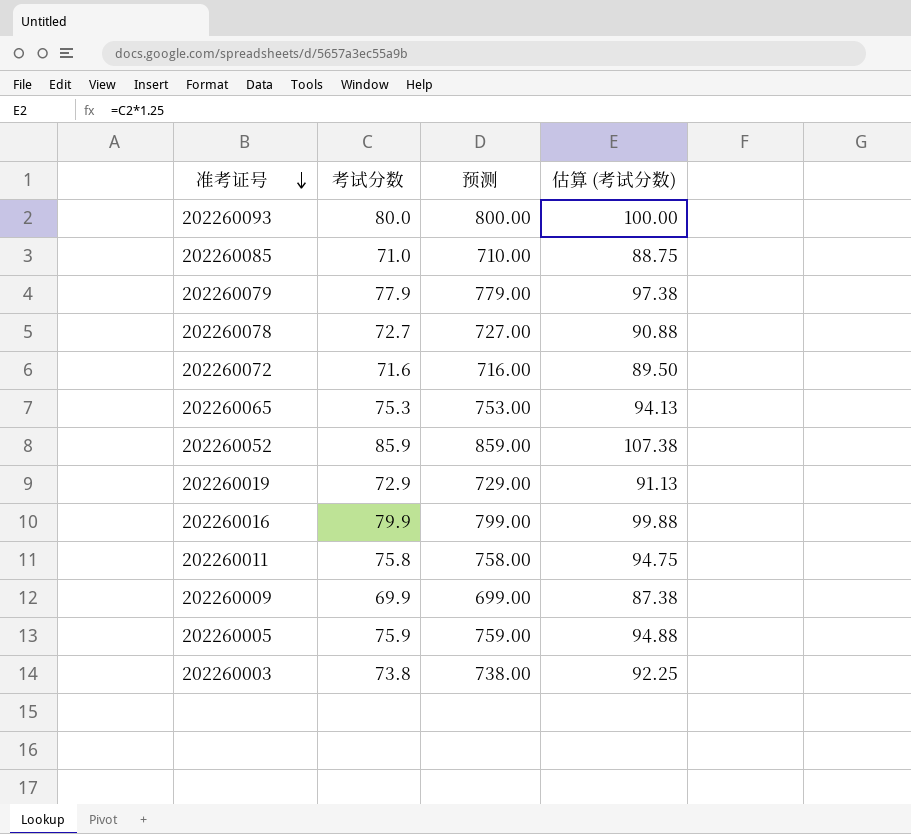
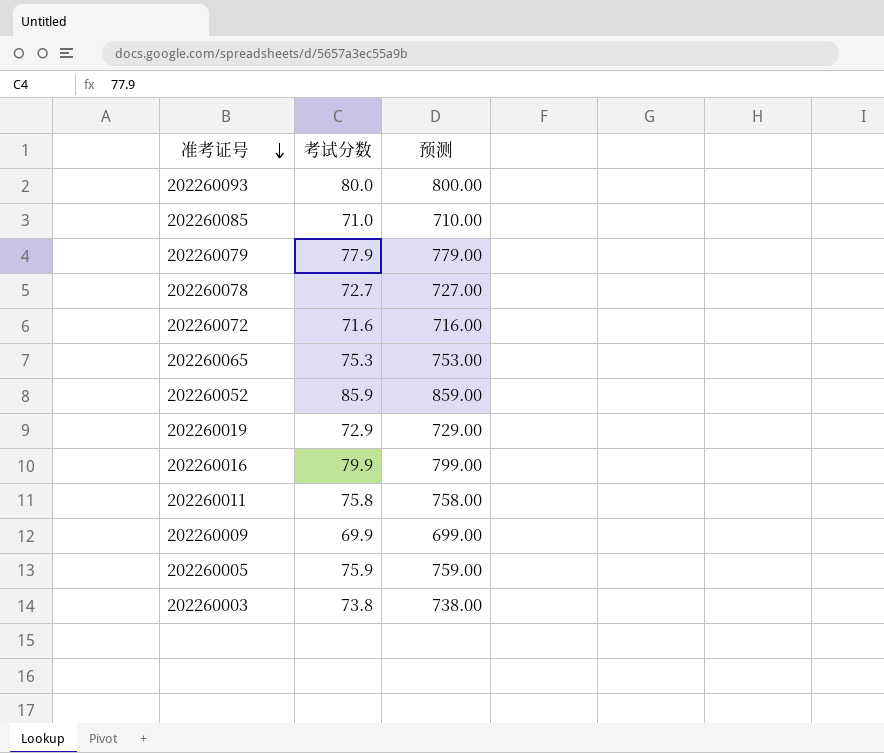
column 估算 (考试分数) | formula: [考试分数] * 1.25 -> none

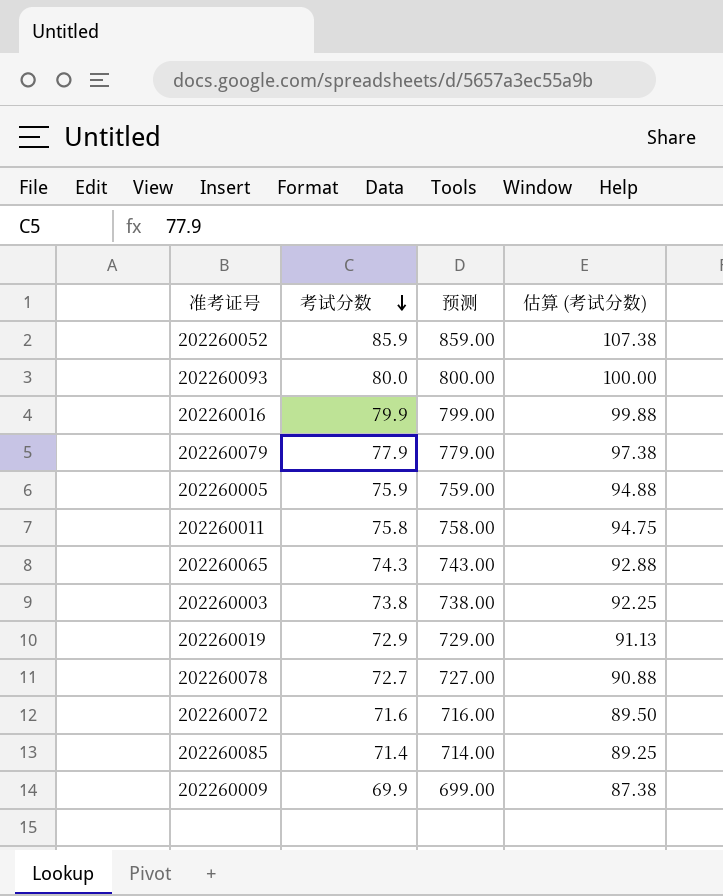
row order: 准考证号 descending -> 考试分数 descending
column 估算 (考试分数) | formula: none -> [考试分数] * 1.25
202260065 | 考试分数: 75.3 -> 74.3
202260065 | 预测: 753.00 -> 743.00
202260085 | 考试分数: 71.0 -> 71.4
202260085 | 预测: 710.00 -> 714.00

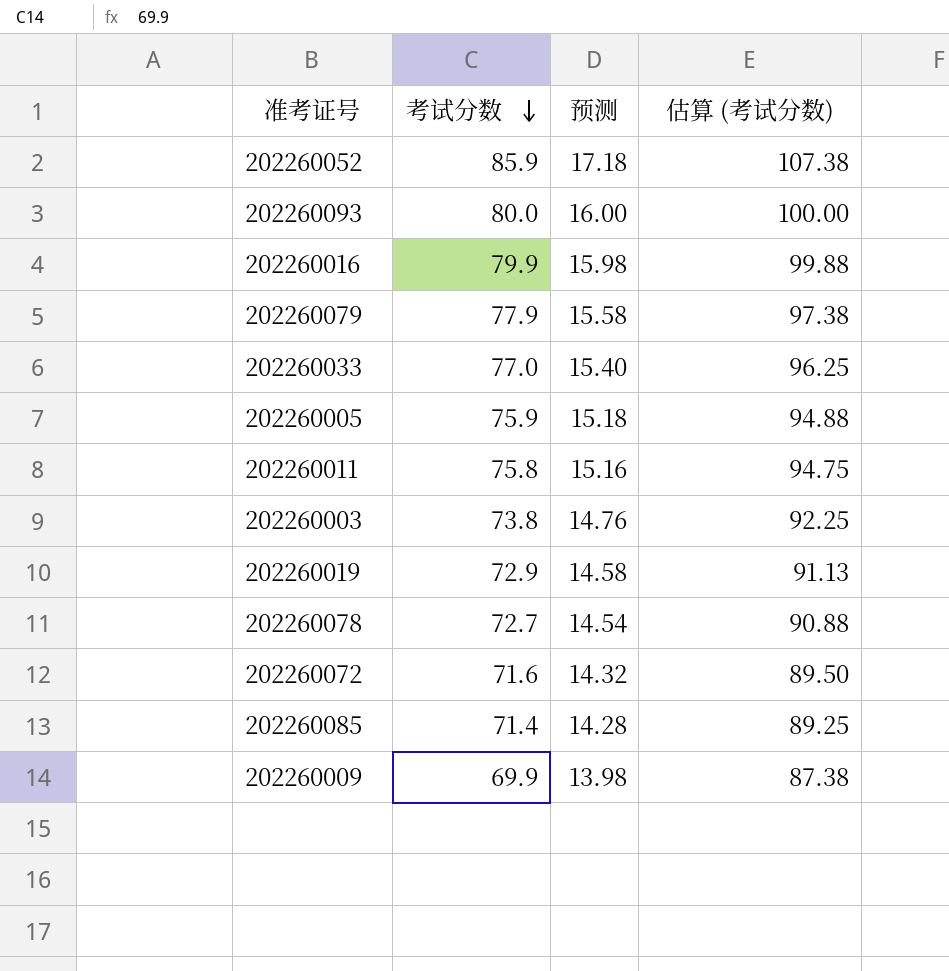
column 预测 | formula: [考试分数] * 10 -> [考试分数] * 0.2
row 202260065: 74.3 | 743.00 | 92.88 -> none
row 202260033: none -> 77.0 | 15.40 | 96.25

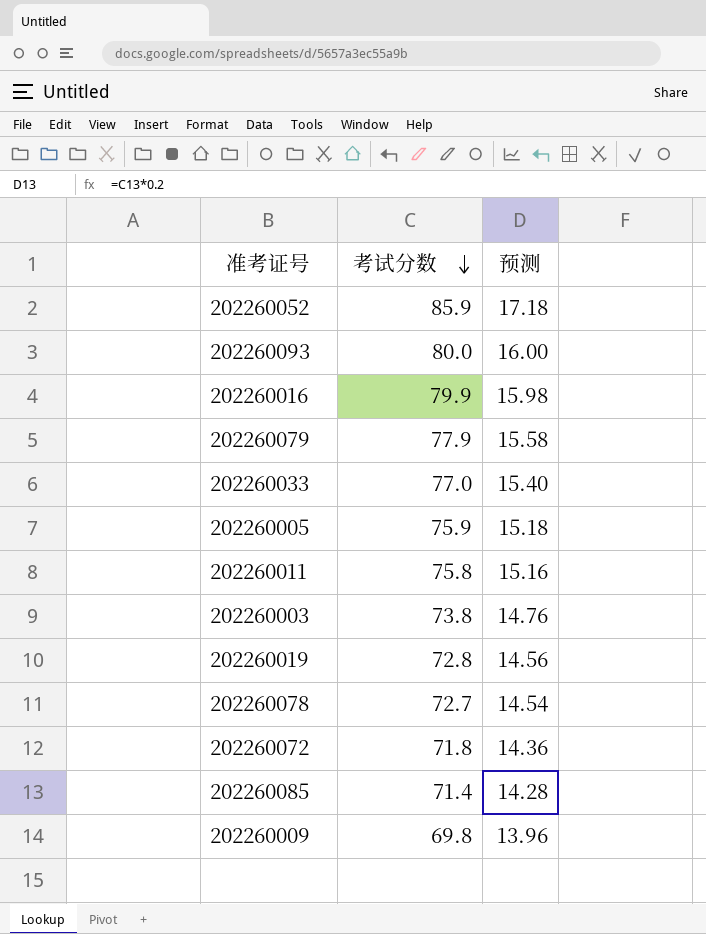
column 估算 (考试分数) | formula: [考试分数] * 1.25 -> none
202260019 | 考试分数: 72.9 -> 72.8
202260019 | 预测: 14.58 -> 14.56
202260072 | 考试分数: 71.6 -> 71.8
202260072 | 预测: 14.32 -> 14.36
202260009 | 考试分数: 69.9 -> 69.8
202260009 | 预测: 13.98 -> 13.96

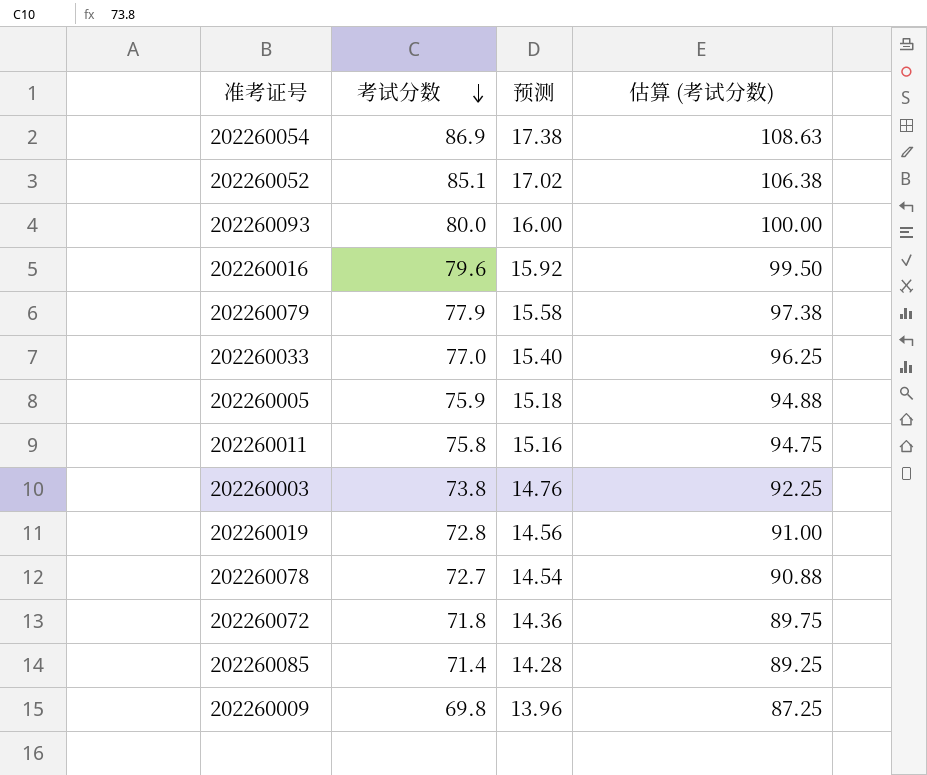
column 估算 (考试分数) | formula: none -> [考试分数] * 1.25
row 202260054: none -> 86.9 | 17.38 | 108.63
202260052 | 考试分数: 85.9 -> 85.1
202260052 | 预测: 17.18 -> 17.02
202260016 | 考试分数: 79.9 -> 79.6
202260016 | 预测: 15.98 -> 15.92

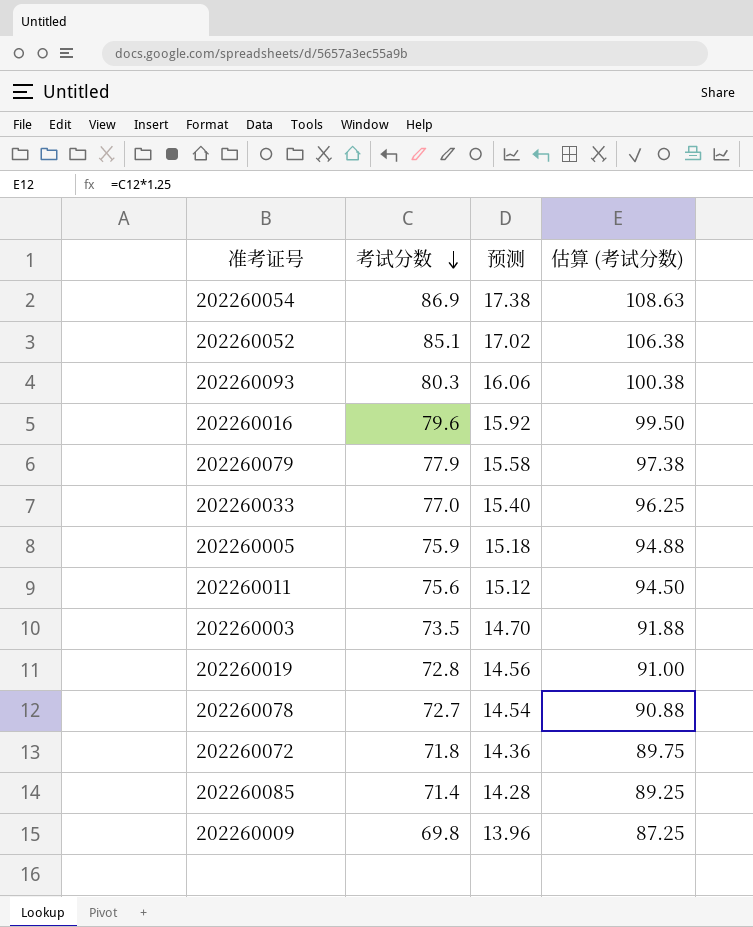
202260093 | 考试分数: 80.0 -> 80.3
202260093 | 预测: 16.00 -> 16.06
202260093 | 估算 (考试分数): 100.00 -> 100.38
202260011 | 考试分数: 75.8 -> 75.6
202260011 | 预测: 15.16 -> 15.12
202260011 | 估算 (考试分数): 94.75 -> 94.50
202260003 | 考试分数: 73.8 -> 73.5
202260003 | 预测: 14.76 -> 14.70
202260003 | 估算 (考试分数): 92.25 -> 91.88

